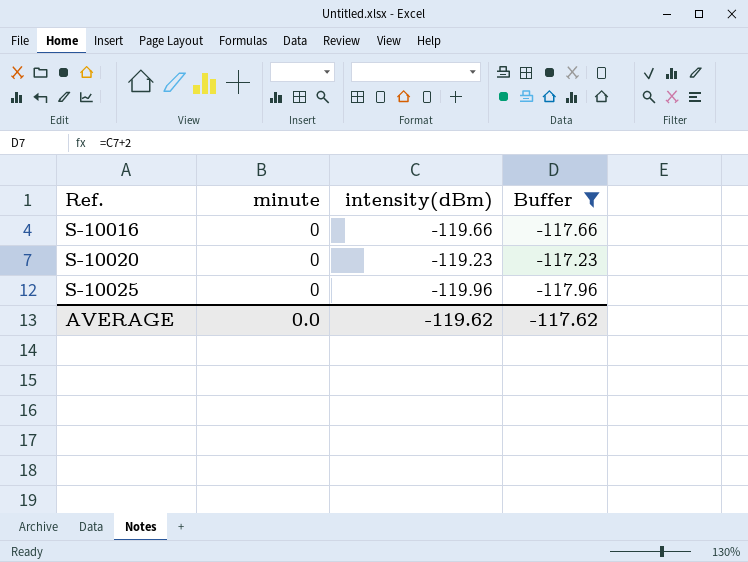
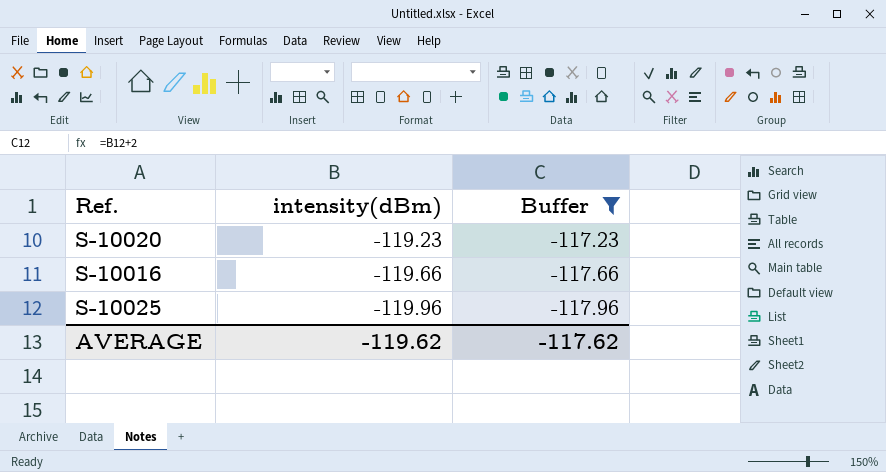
row order: Ref. ascending -> intensity(dBm) descending
column minute | position: 2 -> none

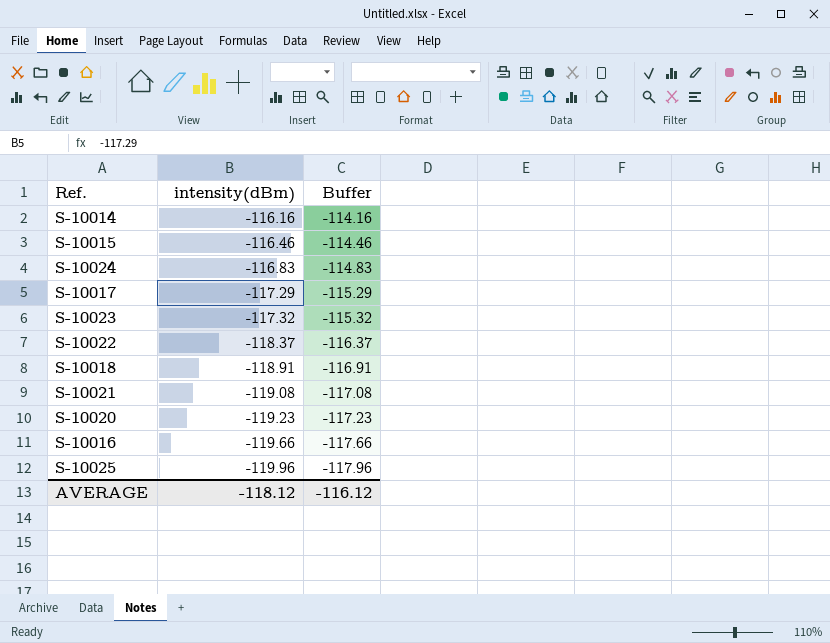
filter: Buffer <= -117.23 -> none
AVERAGE | intensity(dBm): -119.62 -> -118.12
AVERAGE | Buffer: -117.62 -> -116.12

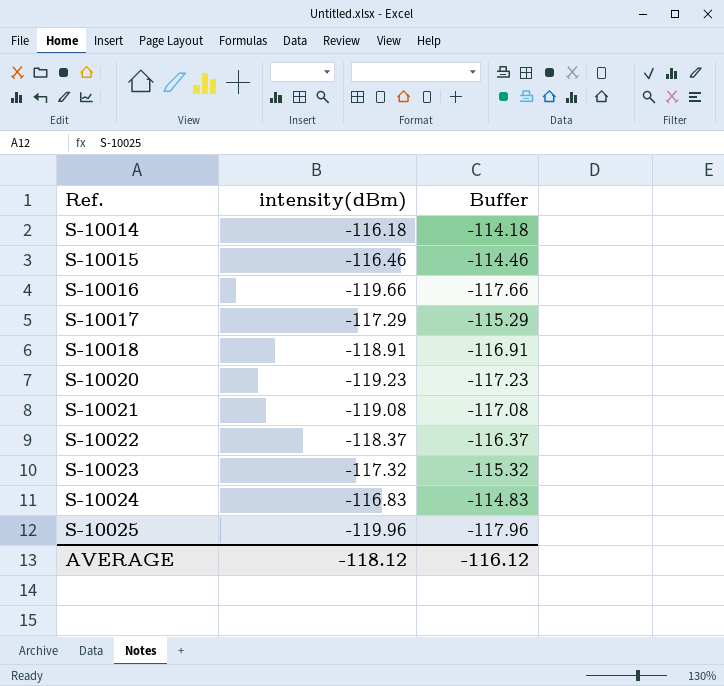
row order: intensity(dBm) descending -> Ref. ascending
S-10014 | intensity(dBm): -116.16 -> -116.18
S-10014 | Buffer: -114.16 -> -114.18

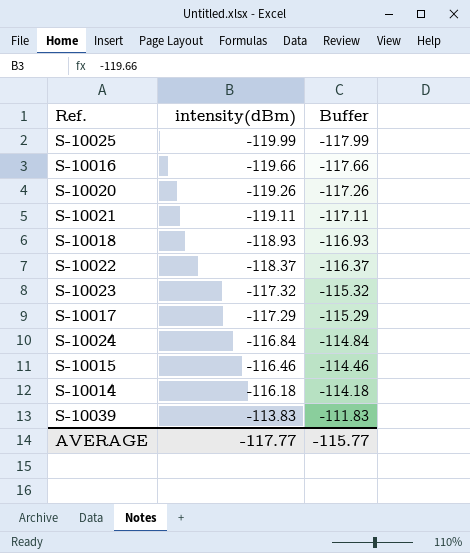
row order: Ref. ascending -> intensity(dBm) ascending
S-10025 | intensity(dBm): -119.96 -> -119.99
S-10025 | Buffer: -117.96 -> -117.99
S-10020 | intensity(dBm): -119.23 -> -119.26
S-10020 | Buffer: -117.23 -> -117.26
S-10021 | intensity(dBm): -119.08 -> -119.11
S-10021 | Buffer: -117.08 -> -117.11
S-10018 | intensity(dBm): -118.91 -> -118.93
S-10018 | Buffer: -116.91 -> -116.93
S-10024 | intensity(dBm): -116.83 -> -116.84
S-10024 | Buffer: -114.83 -> -114.84
row S-10039: none -> -113.83 | -111.83
AVERAGE | intensity(dBm): -118.12 -> -117.77
AVERAGE | Buffer: -116.12 -> -115.77

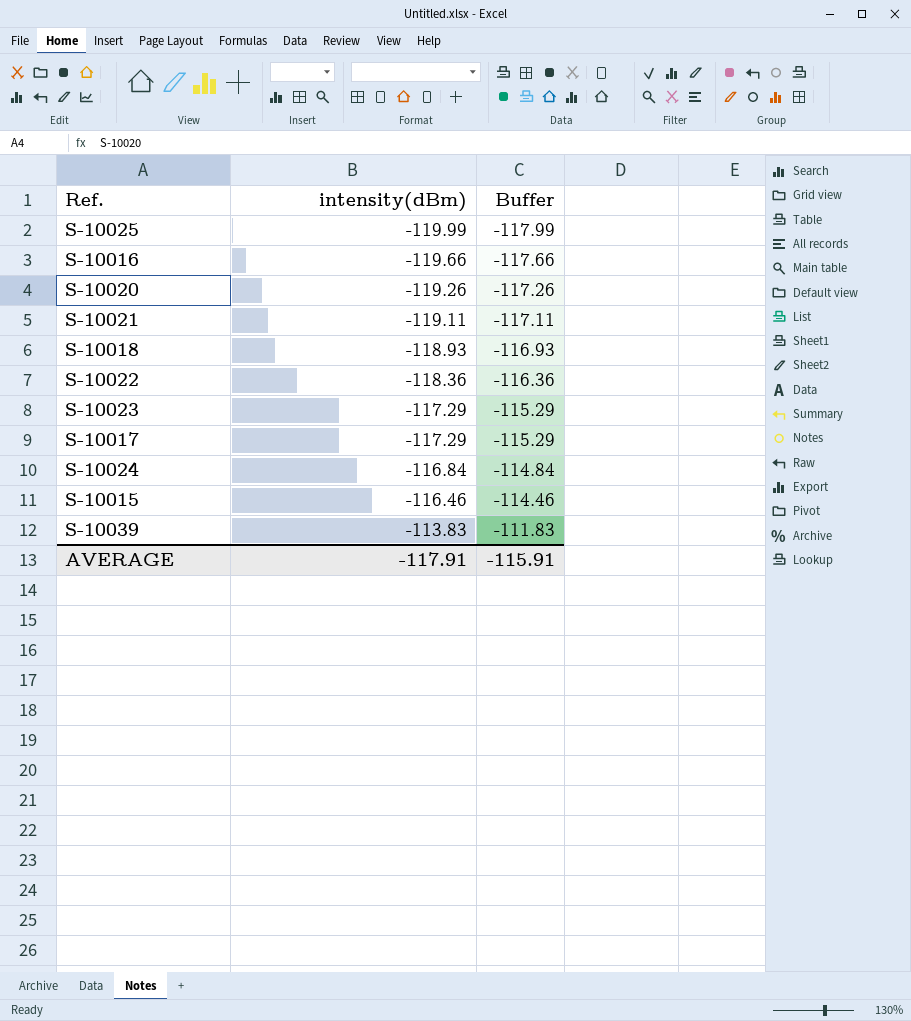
row S-10014: -116.18 | -114.18 -> none
S-10022 | intensity(dBm): -118.37 -> -118.36
S-10022 | Buffer: -116.37 -> -116.36
S-10023 | intensity(dBm): -117.32 -> -117.29
S-10023 | Buffer: -115.32 -> -115.29
AVERAGE | intensity(dBm): -117.77 -> -117.91
AVERAGE | Buffer: -115.77 -> -115.91

